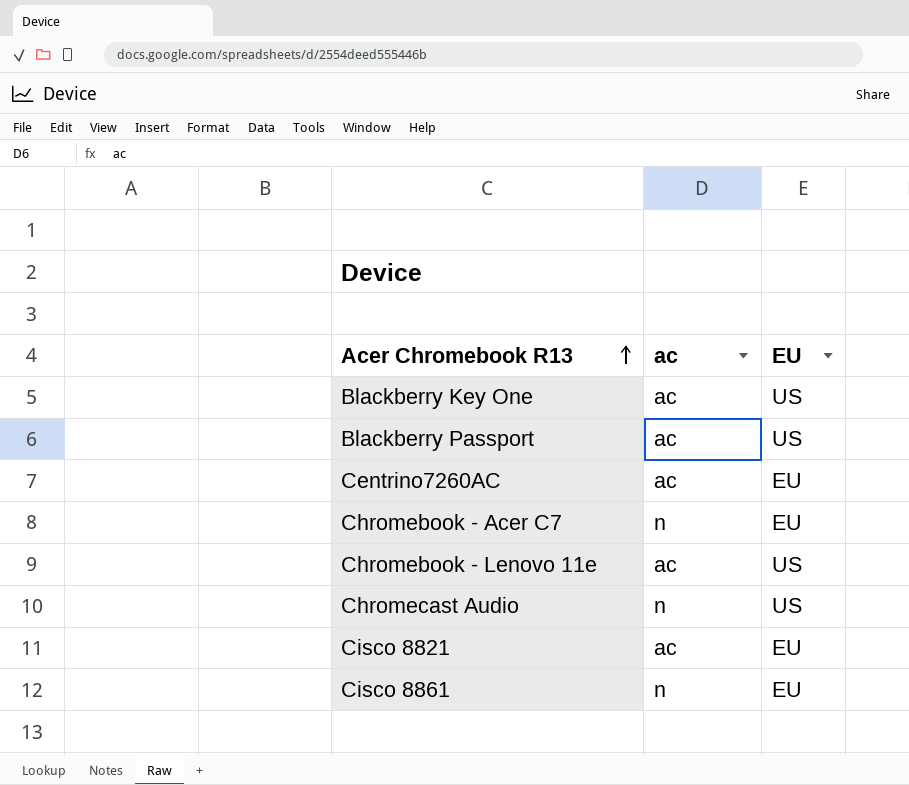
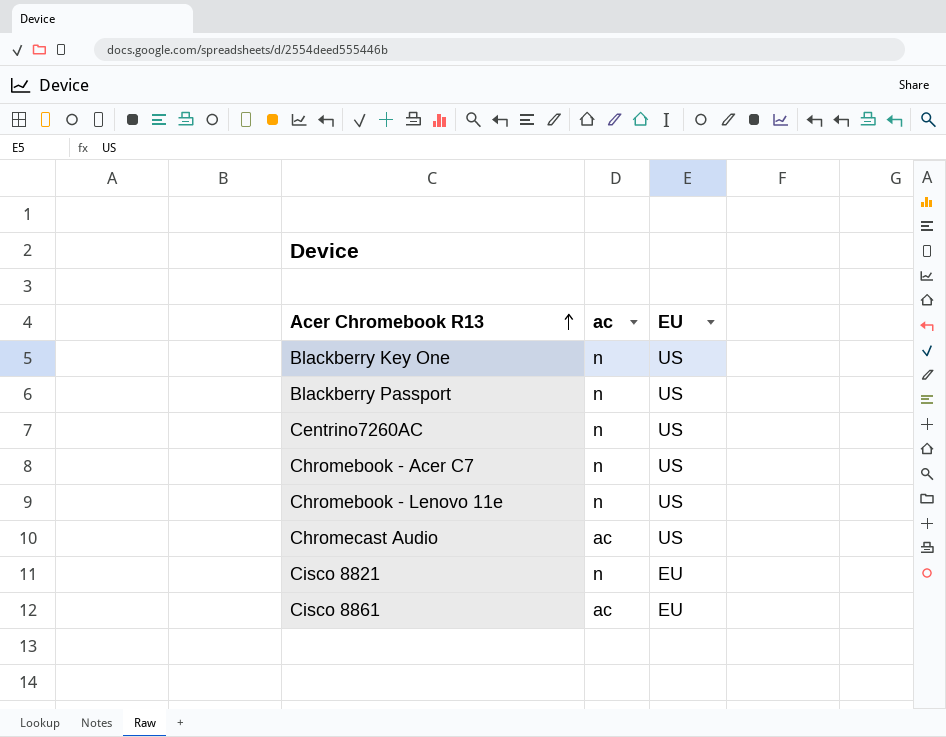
Blackberry Key One | ac: ac -> n
Blackberry Passport | ac: ac -> n
Centrino7260AC | ac: ac -> n
Centrino7260AC | EU: EU -> US
Chromebook - Acer C7 | EU: EU -> US
Chromebook - Lenovo 11e | ac: ac -> n
Chromecast Audio | ac: n -> ac
Cisco 8821 | ac: ac -> n
Cisco 8861 | ac: n -> ac

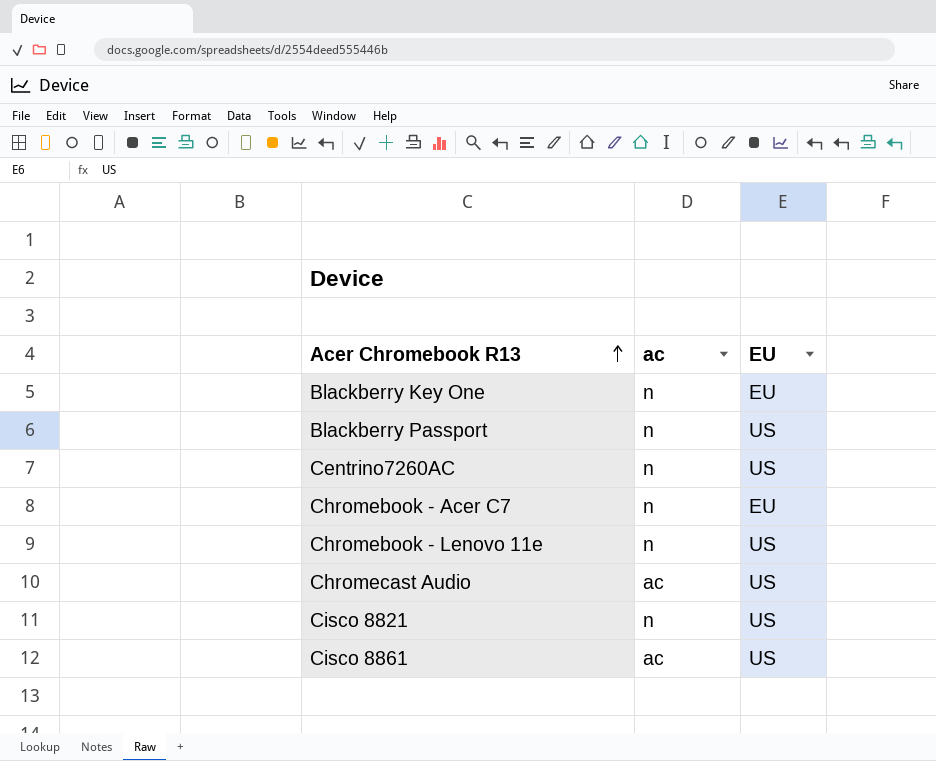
Blackberry Key One | EU: US -> EU
Chromebook - Acer C7 | EU: US -> EU
Cisco 8821 | EU: EU -> US
Cisco 8861 | EU: EU -> US

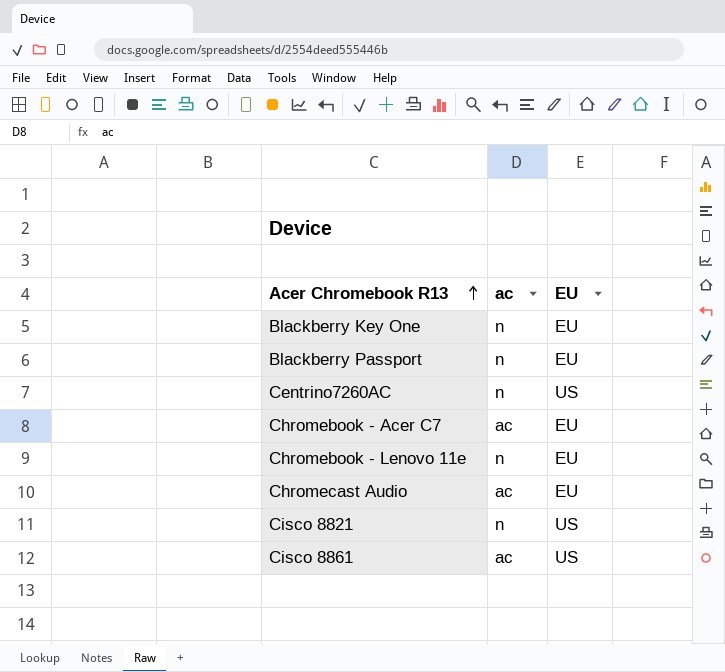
Blackberry Passport | EU: US -> EU
Chromebook - Acer C7 | ac: n -> ac
Chromebook - Lenovo 11e | EU: US -> EU
Chromecast Audio | EU: US -> EU

